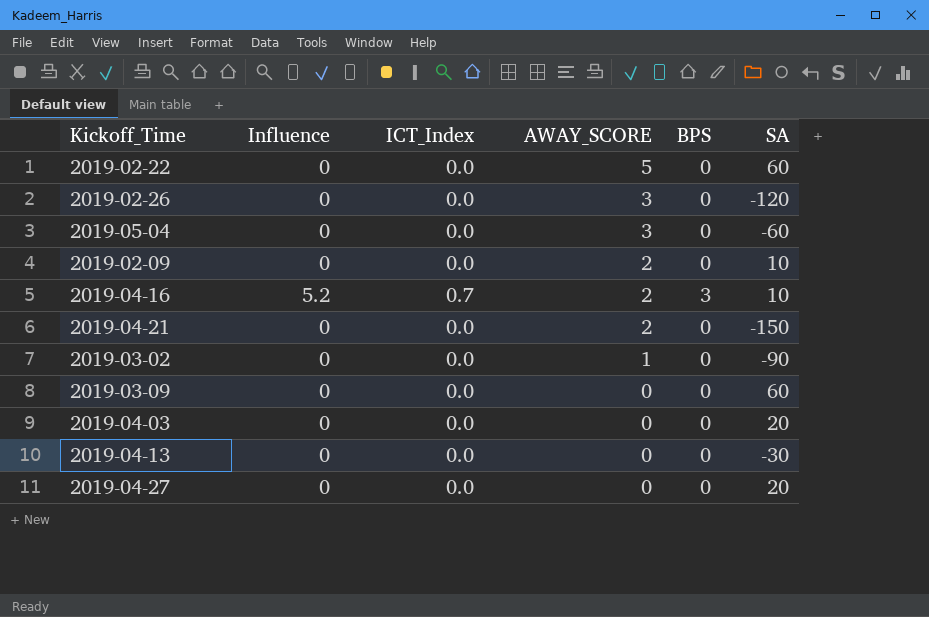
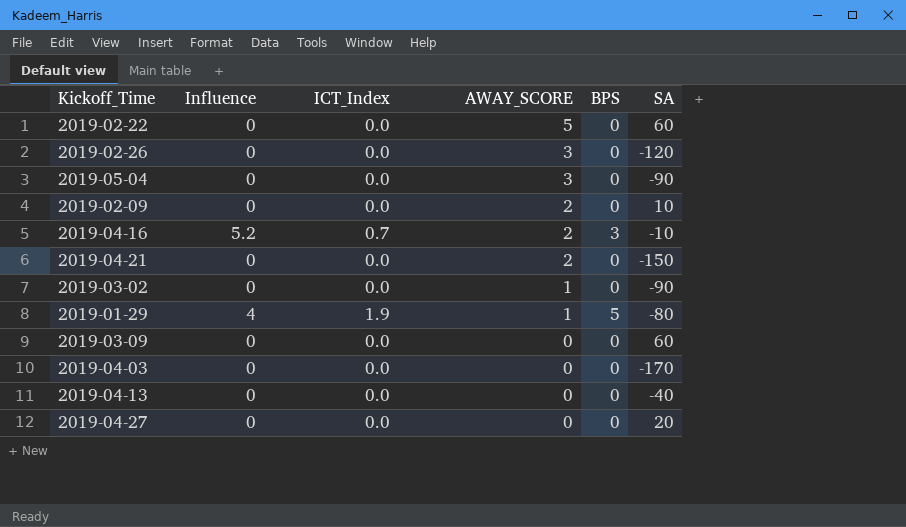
2019-05-04 | SA: -60 -> -90
2019-04-16 | SA: 10 -> -10
row 2019-01-29: none -> 4 | 1.9 | 1 | 5 | -80
2019-04-03 | SA: 20 -> -170
2019-04-13 | SA: -30 -> -40

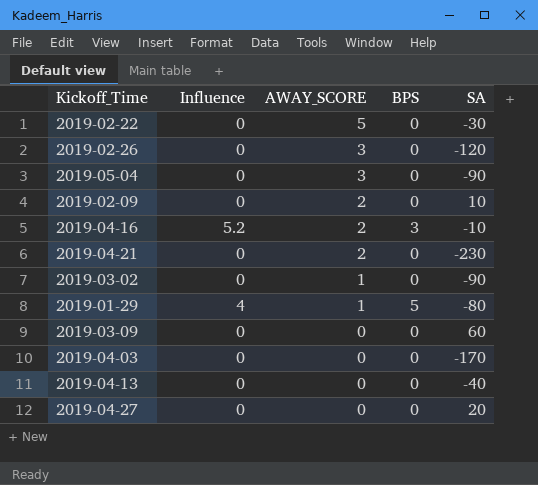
column ICT_Index | position: 3 -> none
2019-02-22 | SA: 60 -> -30
2019-04-21 | SA: -150 -> -230

